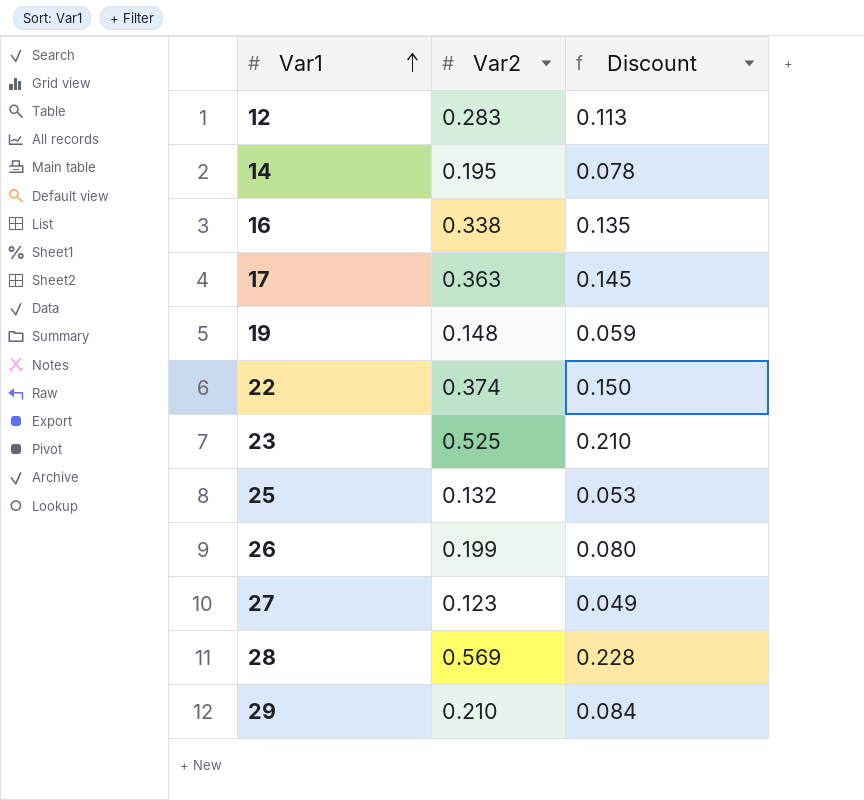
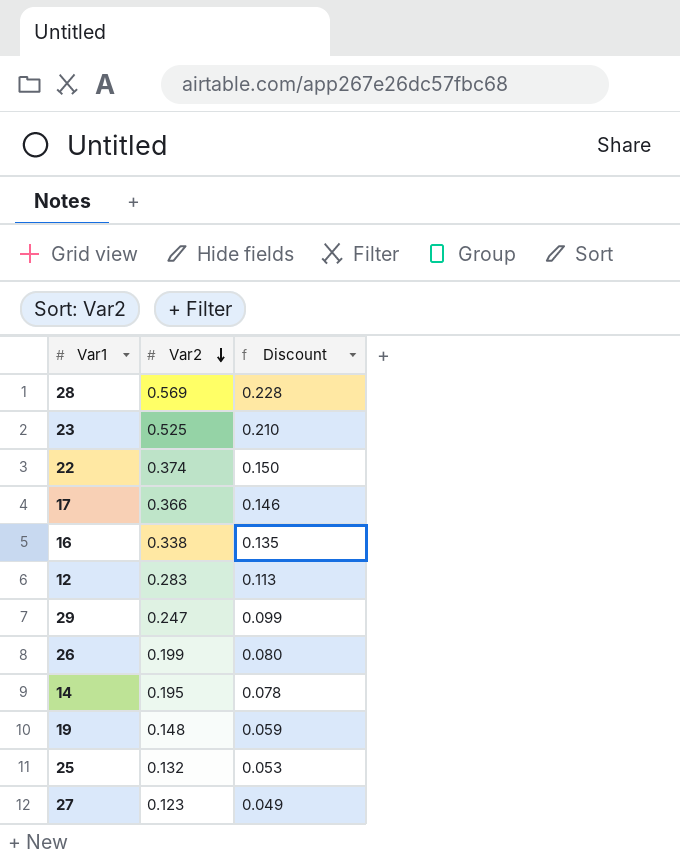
row order: Var1 ascending -> Var2 descending
17 | Var2: 0.363 -> 0.366
17 | Discount: 0.145 -> 0.146
29 | Var2: 0.210 -> 0.247
29 | Discount: 0.084 -> 0.099

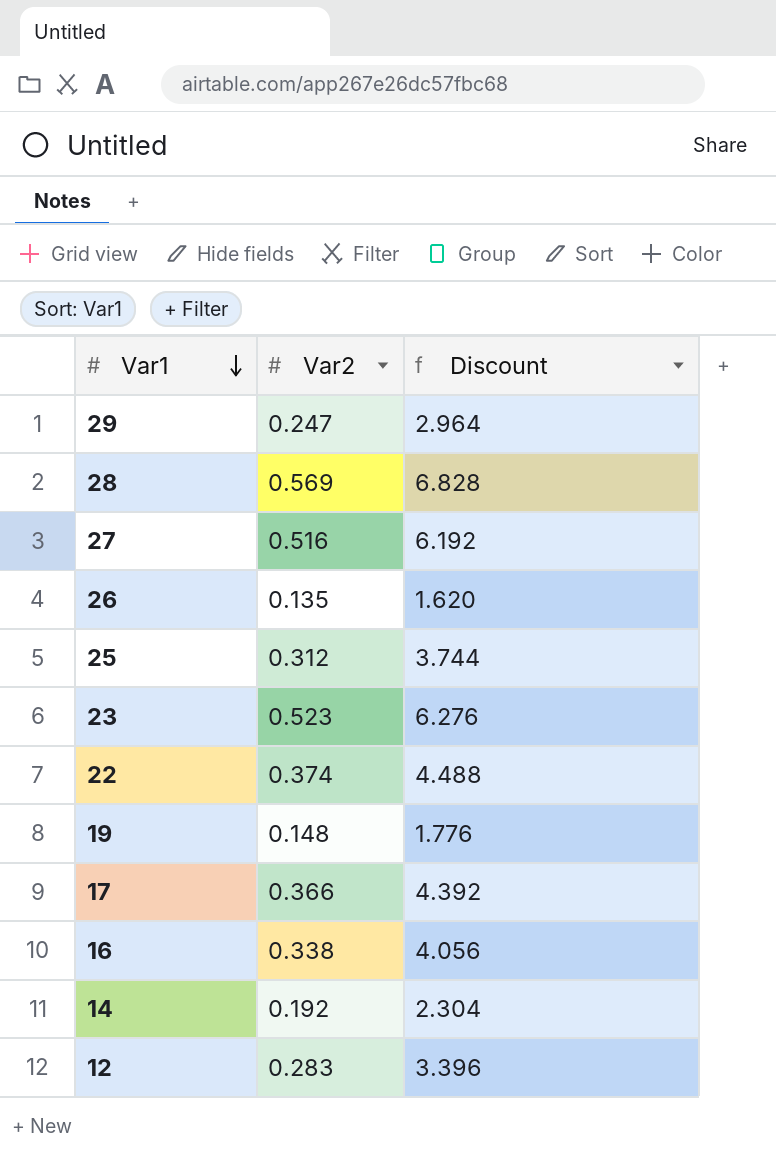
row order: Var2 descending -> Var1 descending
column Discount | formula: [Var2] * 0.4 -> [Var2] * 12
27 | Var2: 0.123 -> 0.516
26 | Var2: 0.199 -> 0.135
25 | Var2: 0.132 -> 0.312
23 | Var2: 0.525 -> 0.523
14 | Var2: 0.195 -> 0.192

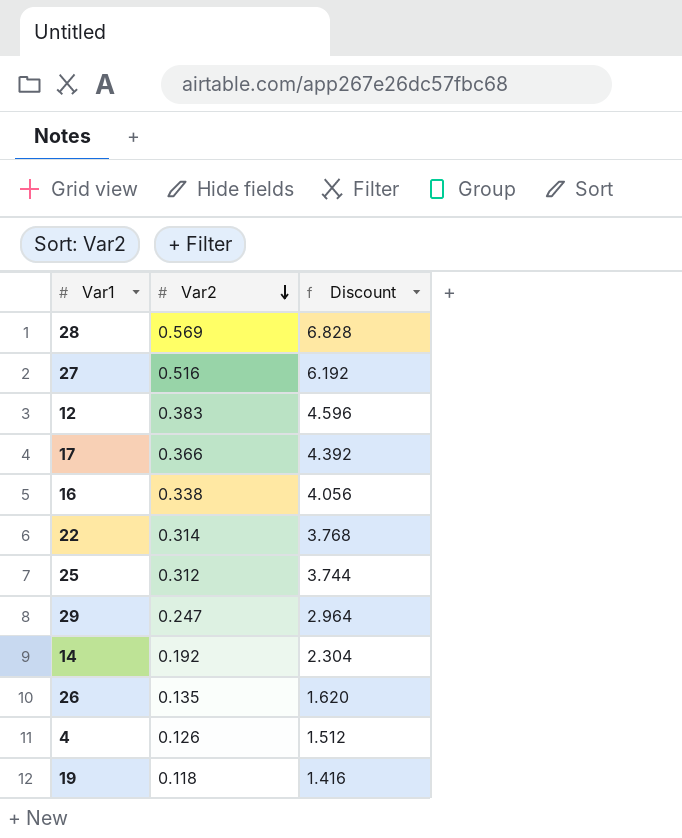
row order: Var1 descending -> Var2 descending
row 23: 0.523 | 6.276 -> none
12 | Var2: 0.283 -> 0.383
12 | Discount: 3.396 -> 4.596
22 | Var2: 0.374 -> 0.314
22 | Discount: 4.488 -> 3.768
row 4: none -> 0.126 | 1.512
19 | Var2: 0.148 -> 0.118
19 | Discount: 1.776 -> 1.416

